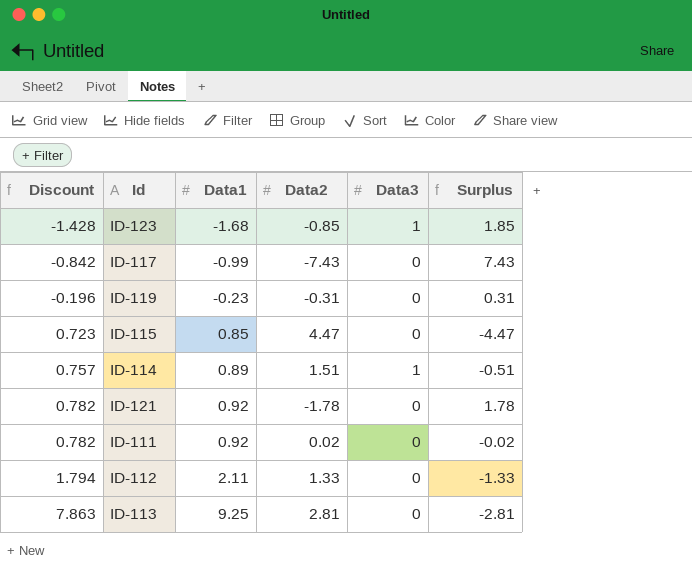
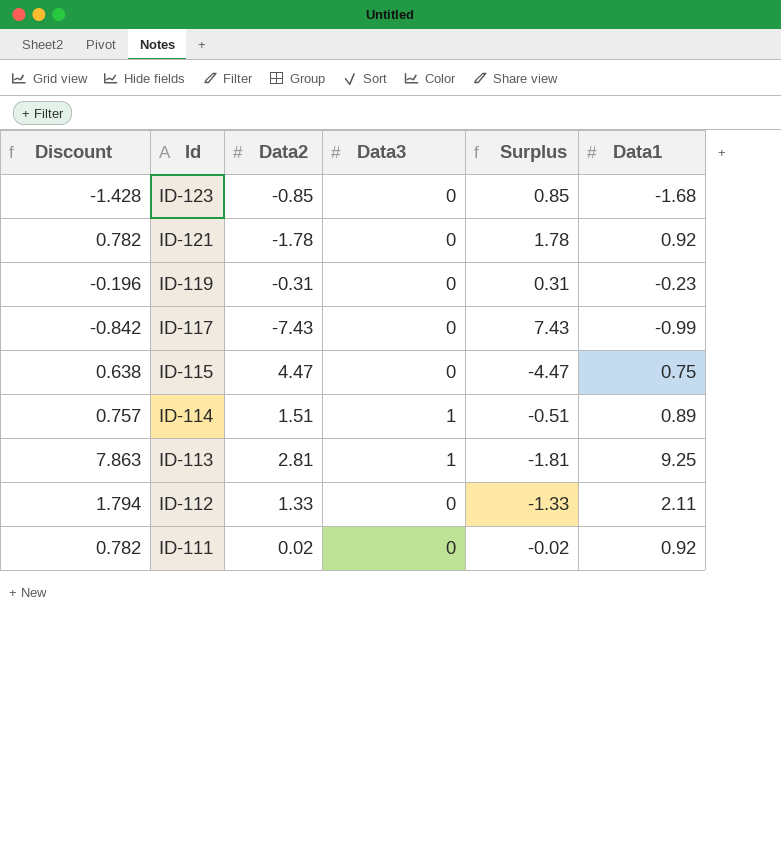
row order: Discount ascending -> Id descending
column Data1 | position: 3 -> 6
ID-123 | Data3: 1 -> 0
ID-123 | Surplus: 1.85 -> 0.85
ID-115 | Discount: 0.723 -> 0.638
ID-115 | Data1: 0.85 -> 0.75
ID-113 | Data3: 0 -> 1
ID-113 | Surplus: -2.81 -> -1.81

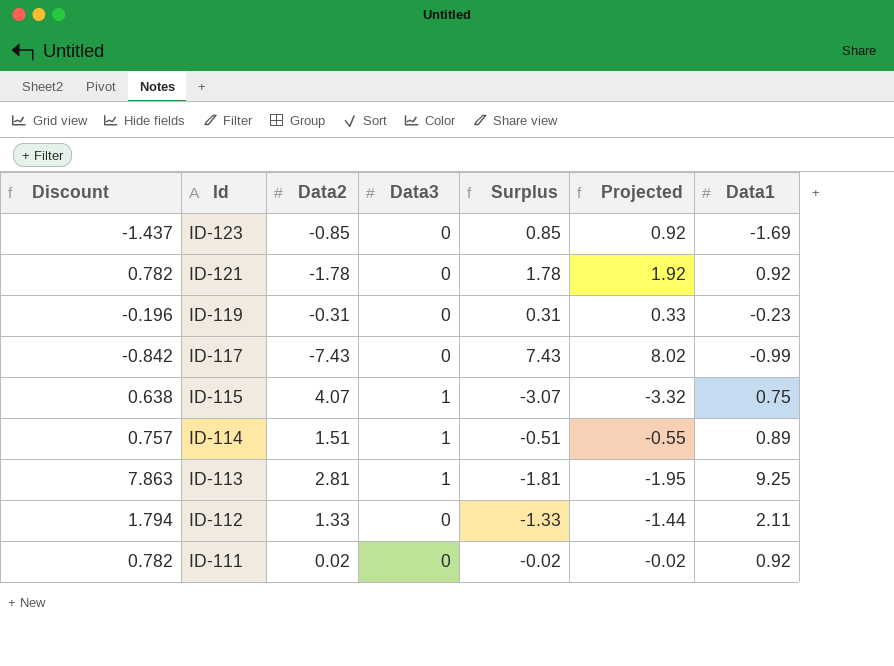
column Projected | formula: none -> [Surplus] * 1.08
ID-123 | Discount: -1.428 -> -1.437
ID-123 | Data1: -1.68 -> -1.69
ID-115 | Data2: 4.47 -> 4.07
ID-115 | Data3: 0 -> 1
ID-115 | Surplus: -4.47 -> -3.07

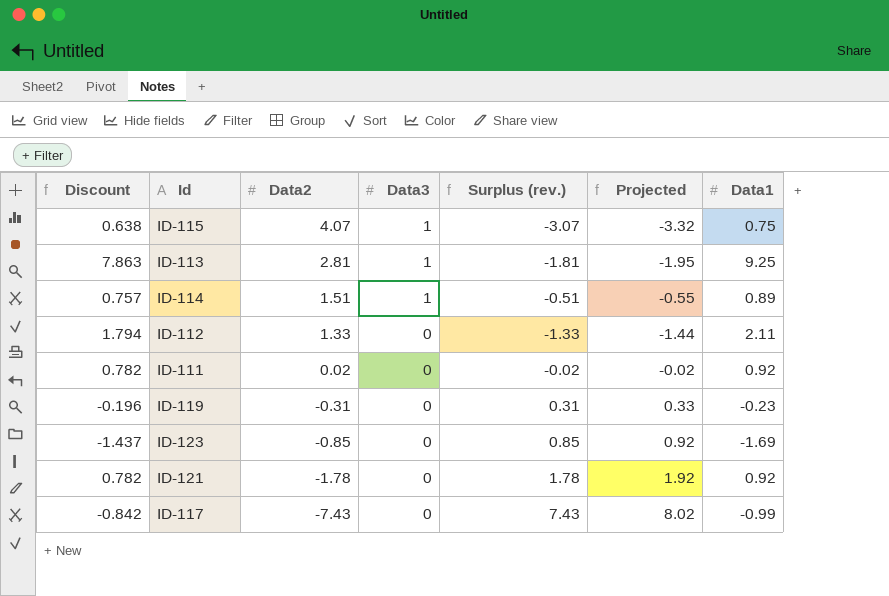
row order: Id descending -> Data2 descending
column name: Surplus -> Surplus (rev.)

